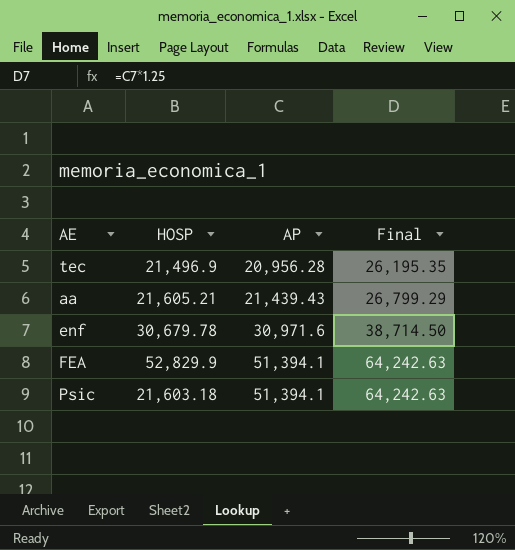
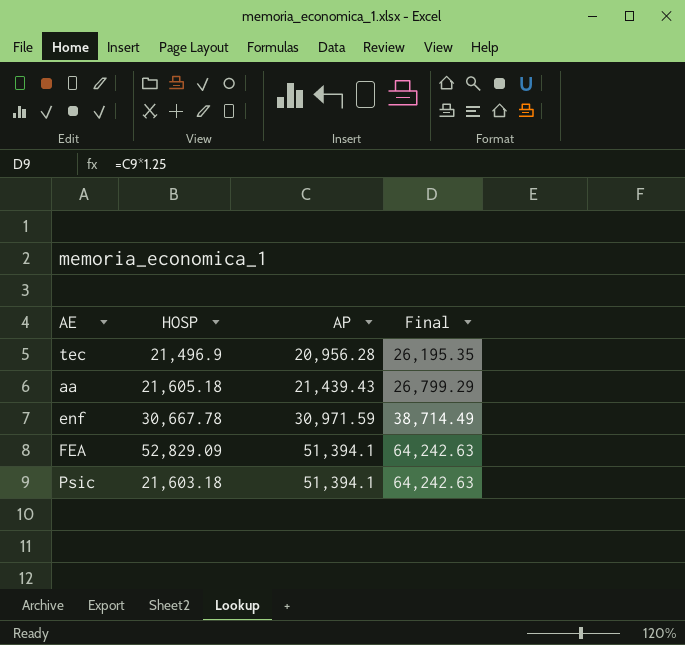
aa | HOSP: 21,605.21 -> 21,605.18
enf | HOSP: 30,679.78 -> 30,667.78
enf | AP: 30,971.6 -> 30,971.59
enf | Final: 38,714.50 -> 38,714.49
FEA | HOSP: 52,829.9 -> 52,829.09

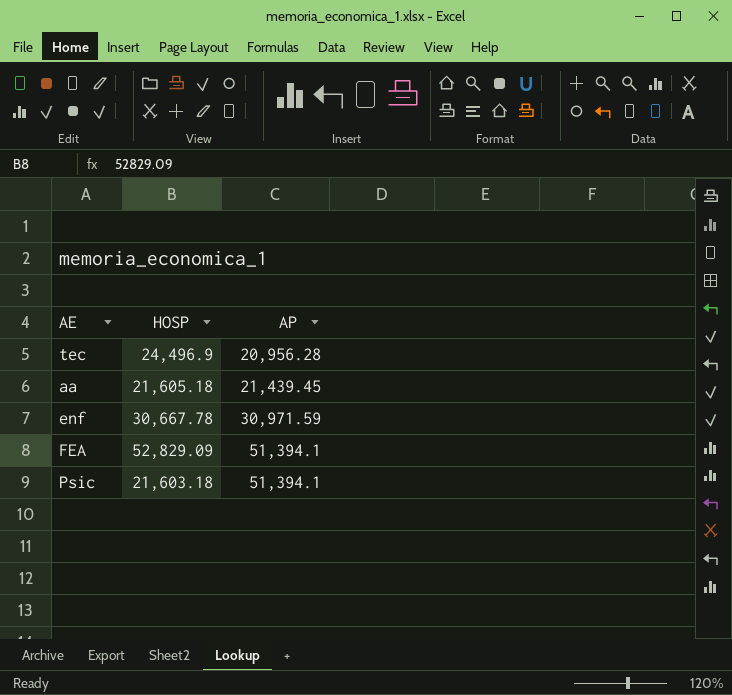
column Final | formula: [AP] * 1.25 -> none
tec | HOSP: 21,496.9 -> 24,496.9
aa | AP: 21,439.43 -> 21,439.45

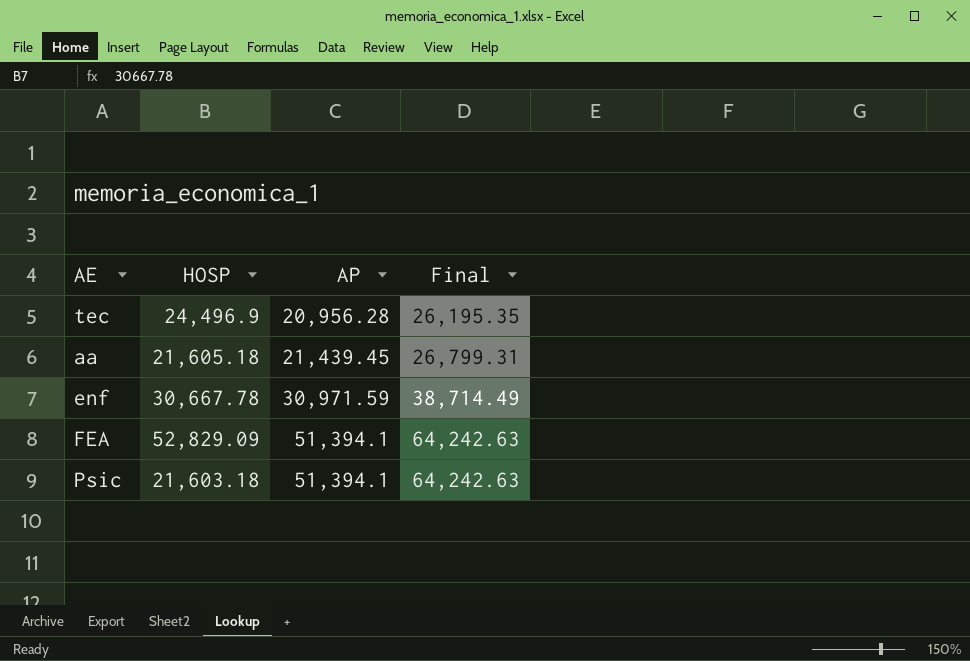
column Final | formula: none -> [AP] * 1.25

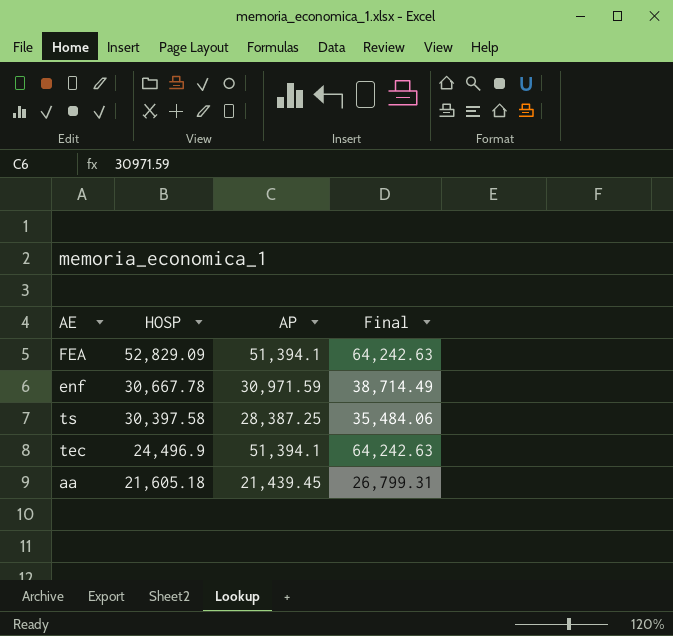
row order: AP ascending -> HOSP descending
row Psic: 21,603.18 | 51,394.1 | 64,242.63 -> none
row ts: none -> 30,397.58 | 28,387.25 | 35,484.06
tec | AP: 20,956.28 -> 51,394.1
tec | Final: 26,195.35 -> 64,242.63

